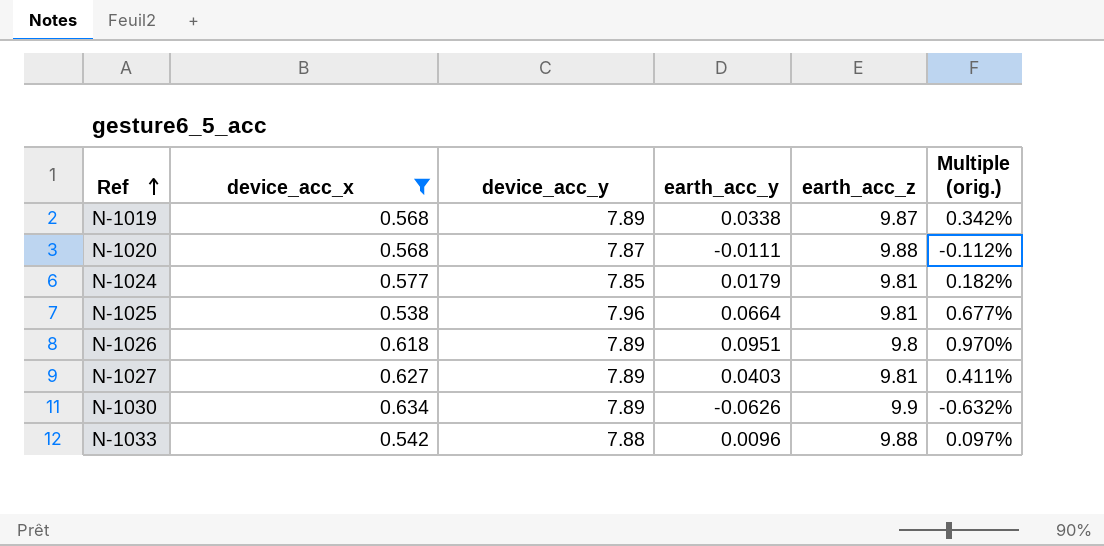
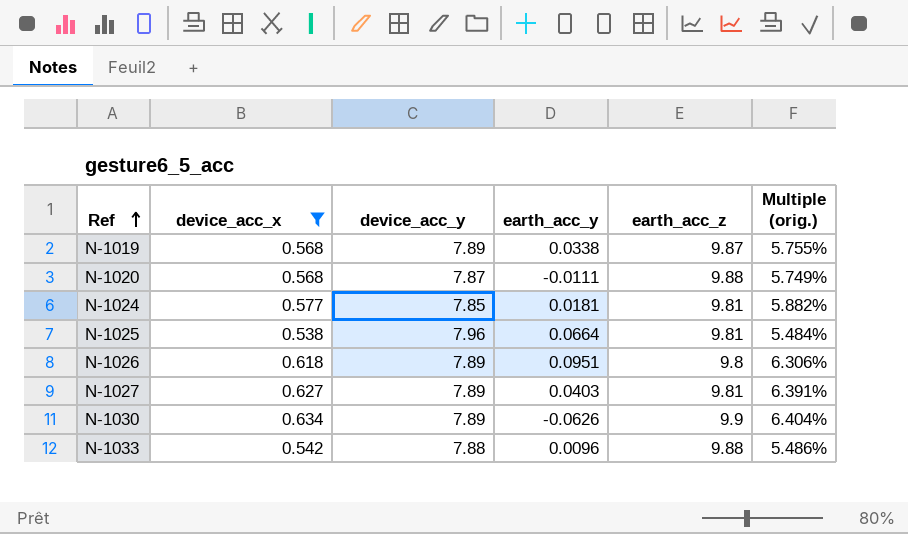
column Multiple (orig.) | formula: [earth_acc_y] / [earth_acc_z] -> [device_acc_x] / [earth_acc_z]
N-1024 | earth_acc_y: 0.0179 -> 0.0181

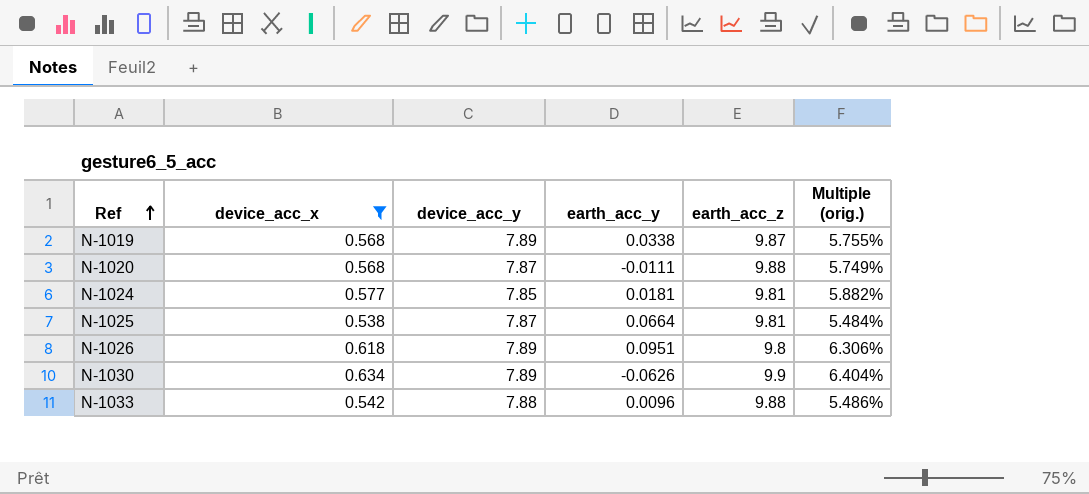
row N-1027: 0.627 | 7.89 | 0.0403 | 9.81 | 6.391% -> none
N-1025 | device_acc_y: 7.96 -> 7.87

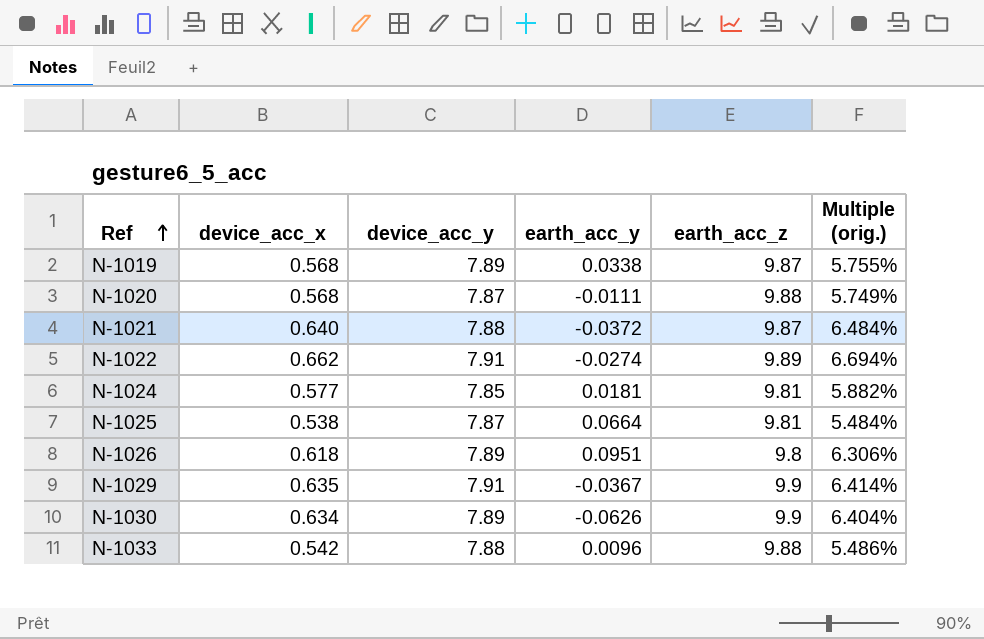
filter: device_acc_x <= 0.634 -> none

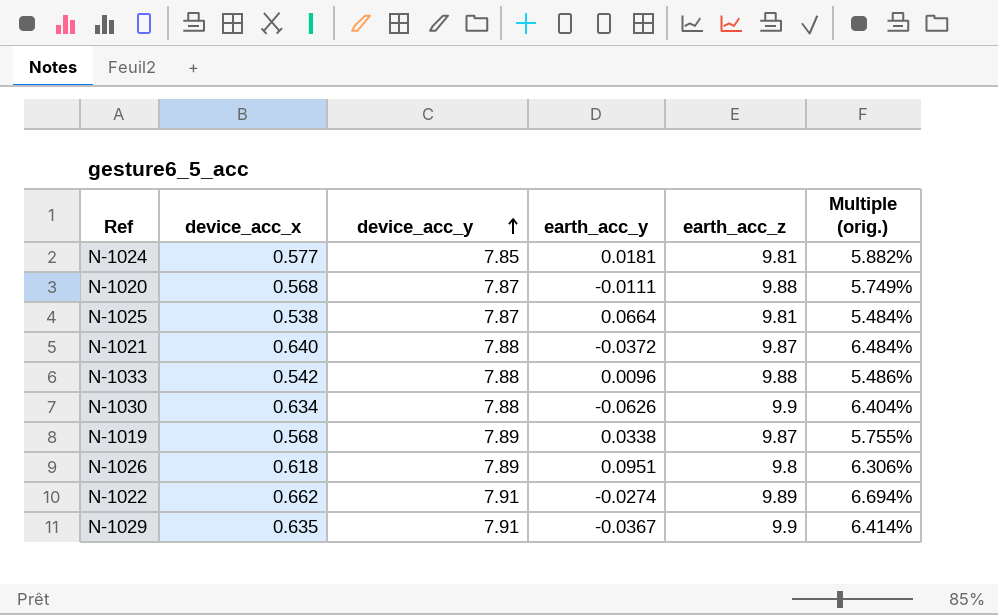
row order: Ref ascending -> device_acc_y ascending
N-1030 | device_acc_y: 7.89 -> 7.88

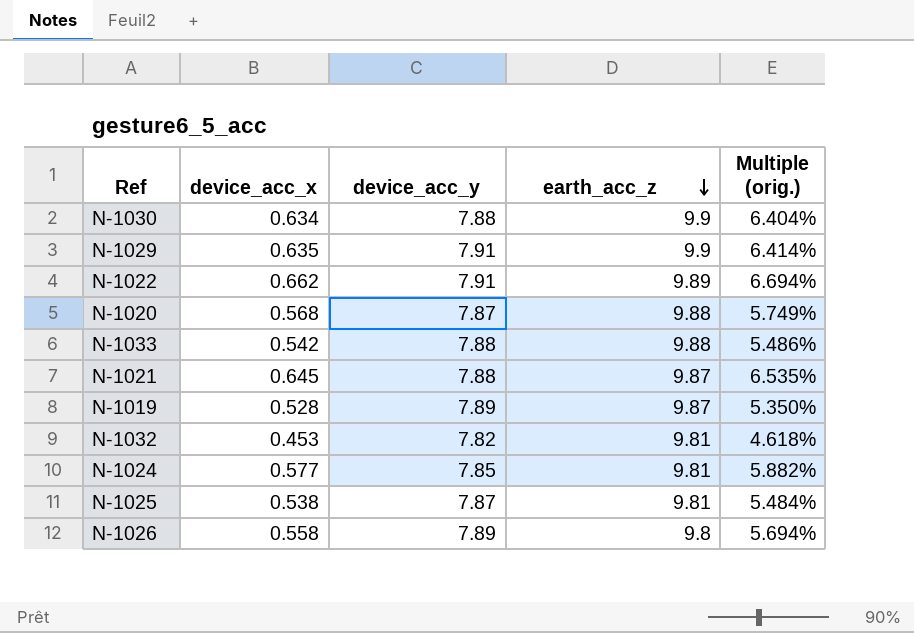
row order: device_acc_y ascending -> earth_acc_z descending
column earth_acc_y | position: 4 -> none
N-1021 | device_acc_x: 0.640 -> 0.645
N-1021 | Multiple (orig.): 6.484% -> 6.535%
N-1019 | device_acc_x: 0.568 -> 0.528
N-1019 | Multiple (orig.): 5.755% -> 5.350%
row N-1032: none -> 0.453 | 7.82 | 9.81 | 4.618%
N-1026 | device_acc_x: 0.618 -> 0.558
N-1026 | Multiple (orig.): 6.306% -> 5.694%

